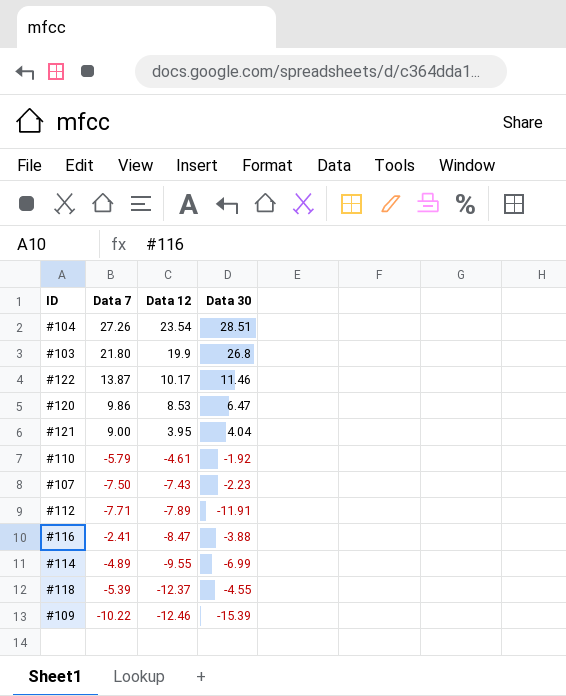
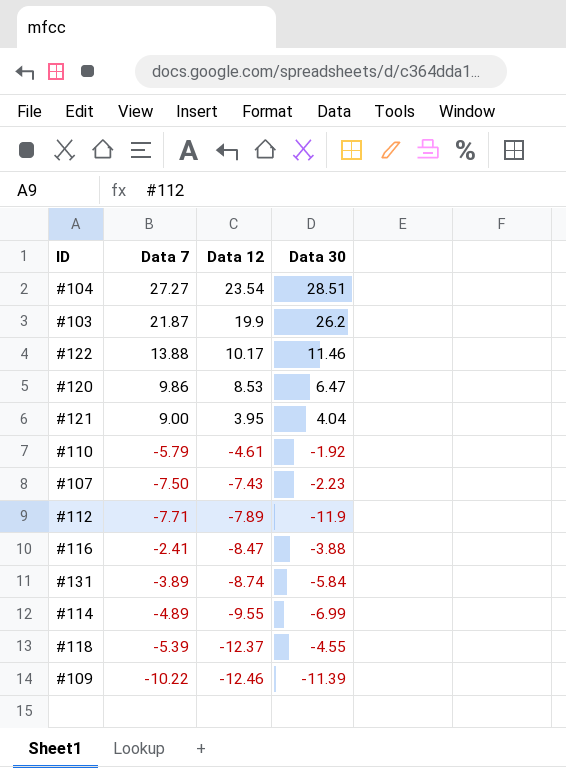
#104 | Data 7: 27.26 -> 27.27
#103 | Data 7: 21.80 -> 21.87
#103 | Data 30: 26.8 -> 26.2
#122 | Data 7: 13.87 -> 13.88
#112 | Data 30: -11.91 -> -11.9
row #131: none -> -3.89 | -8.74 | -5.84
#109 | Data 30: -15.39 -> -11.39

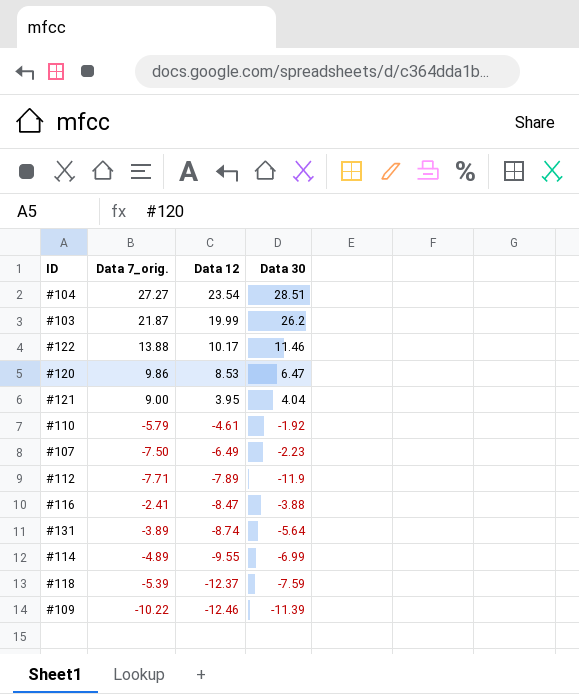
column name: Data 7 -> Data 7_orig.
#103 | Data 12: 19.9 -> 19.99
#107 | Data 12: -7.43 -> -6.49
#131 | Data 30: -5.84 -> -5.64
#118 | Data 30: -4.55 -> -7.59

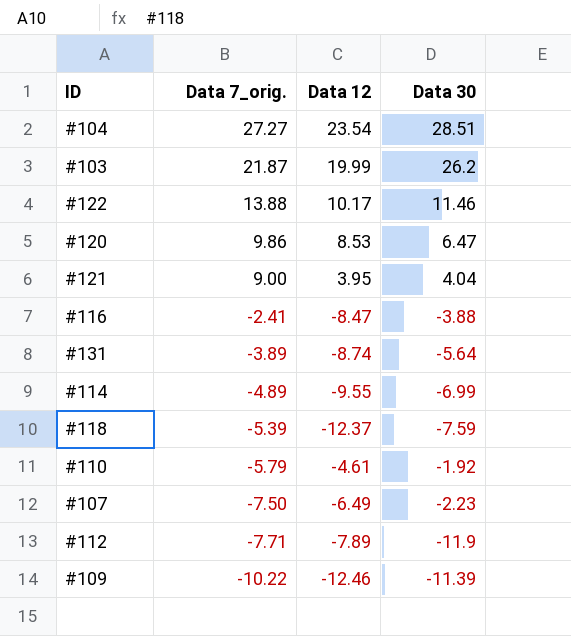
row order: Data 12 descending -> Data 7_orig. descending

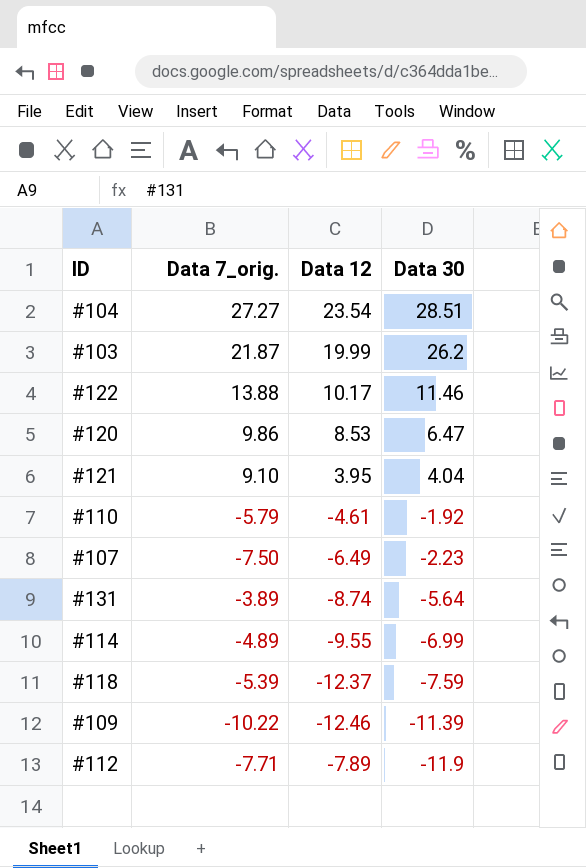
row order: Data 7_orig. descending -> Data 30 descending
row #116: -2.41 | -8.47 | -3.88 -> none
#121 | Data 7_orig.: 9.00 -> 9.10

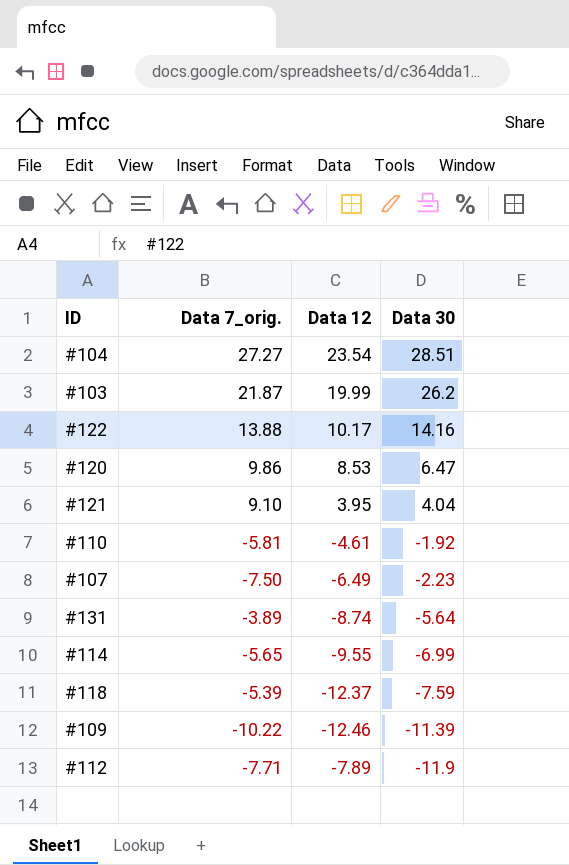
#122 | Data 30: 11.46 -> 14.16
#110 | Data 7_orig.: -5.79 -> -5.81
#114 | Data 7_orig.: -4.89 -> -5.65

